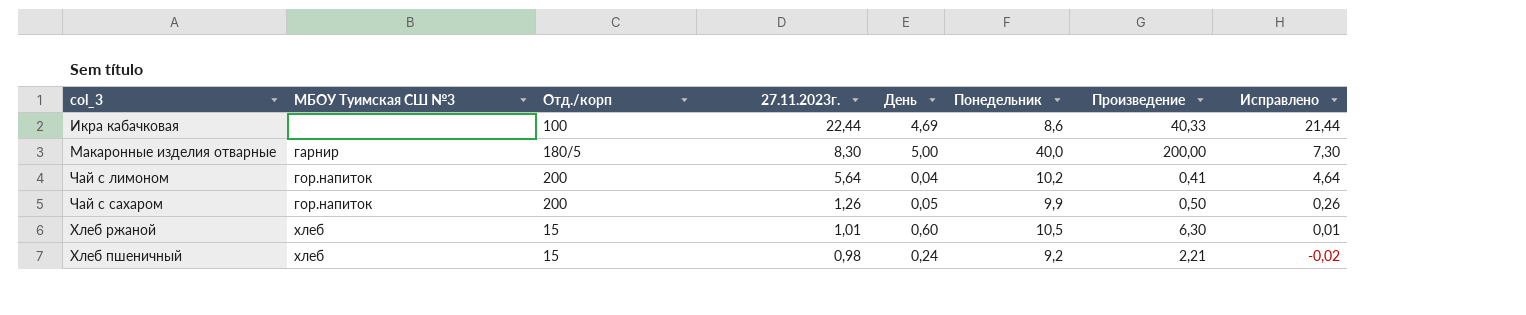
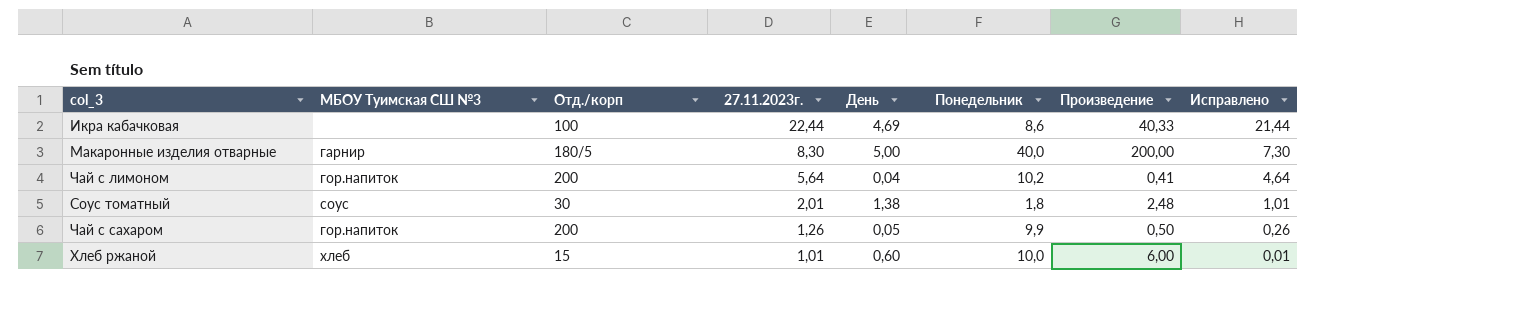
row Хлеб пшеничный: хлеб | 15 | 0,98 | 0,24 | 9,2 | 2,21 | -0,02 -> none
row Соус томатный: none -> соус | 30 | 2,01 | 1,38 | 1,8 | 2,48 | 1,01
Хлеб ржаной | Понедельник: 10,5 -> 10,0
Хлеб ржаной | Произведение: 6,30 -> 6,00

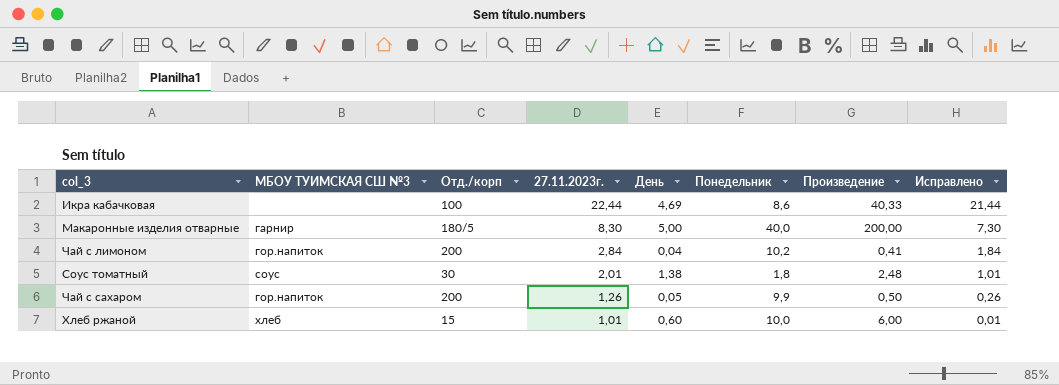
column name: МБОУ Туимская СШ №3 -> МБОУ ТУИМСКАЯ СШ №3
Чай с лимоном | 27.11.2023г.: 5,64 -> 2,84
Чай с лимоном | Исправлено: 4,64 -> 1,84

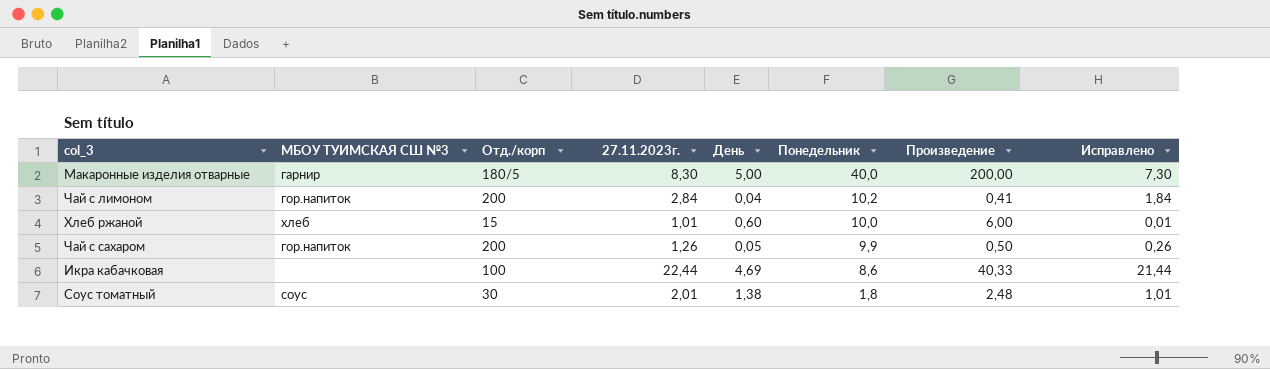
row order: 27.11.2023г. descending -> Понедельник descending

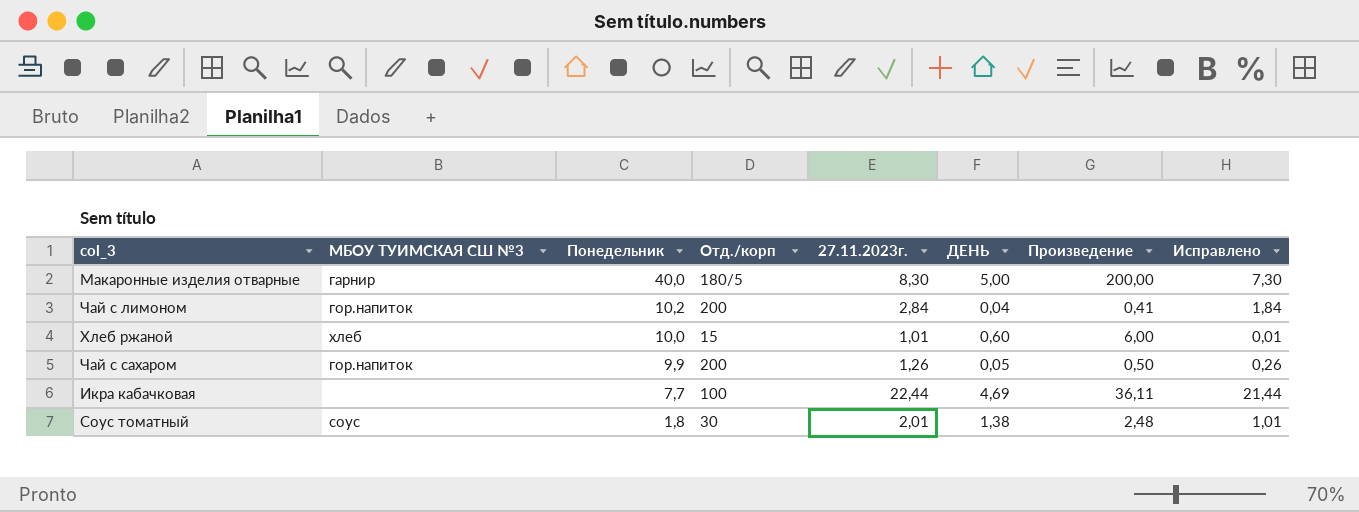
column Понедельник | position: 6 -> 3
column name: День -> ДЕНЬ
Икра кабачковая | Понедельник: 8,6 -> 7,7
Икра кабачковая | Произведение: 40,33 -> 36,11

